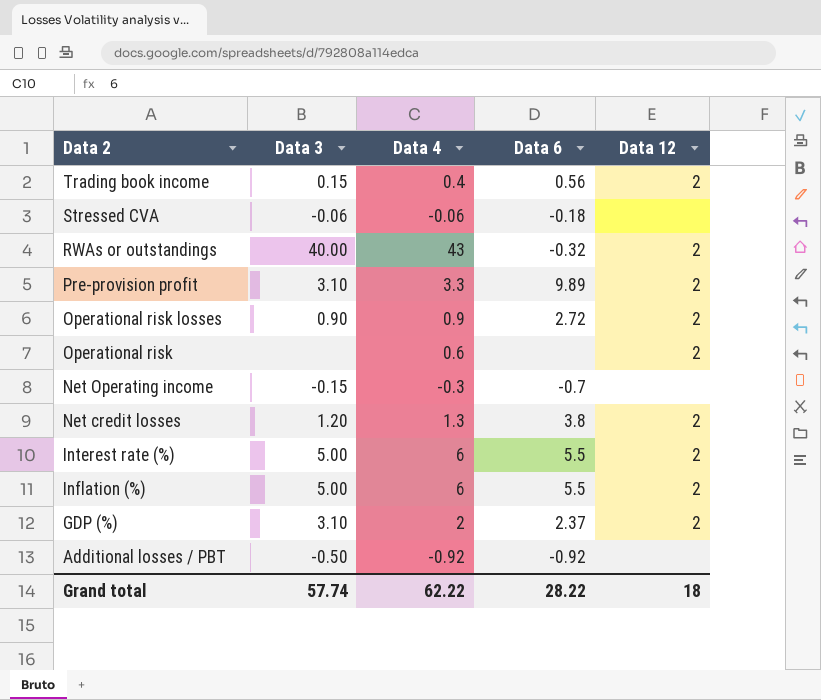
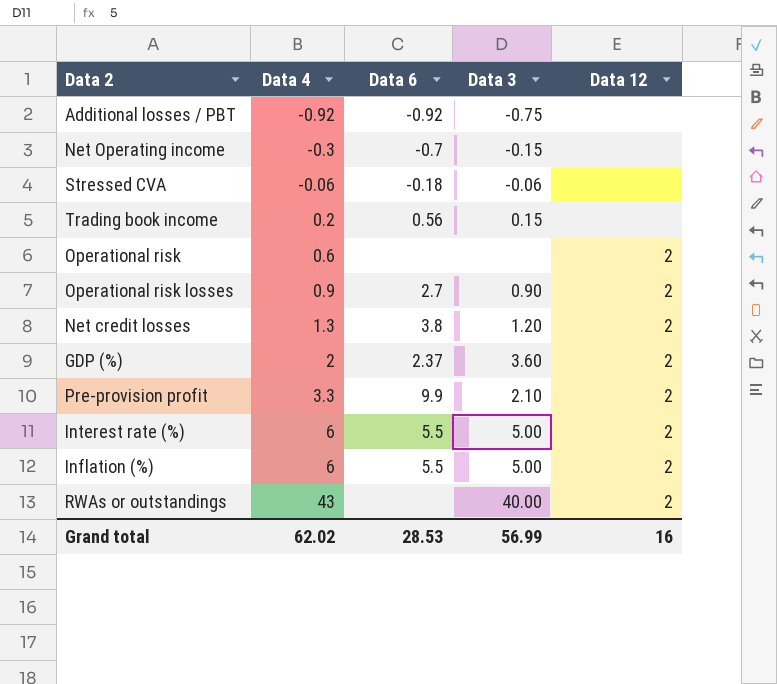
row order: Data 2 descending -> Data 4 ascending
column Data 3 | position: 2 -> 4
Additional losses / PBT | Data 3: -0.50 -> -0.75
Trading book income | Data 4: 0.4 -> 0.2
Trading book income | Data 12: 2 -> none
Operational risk losses | Data 6: 2.72 -> 2.7
GDP (%) | Data 3: 3.10 -> 3.60
Pre-provision profit | Data 6: 9.89 -> 9.9
Pre-provision profit | Data 3: 3.10 -> 2.10
RWAs or outstandings | Data 6: -0.32 -> none
Grand total | Data 4: 62.22 -> 62.02
Grand total | Data 6: 28.22 -> 28.53
Grand total | Data 3: 57.74 -> 56.99
Grand total | Data 12: 18 -> 16

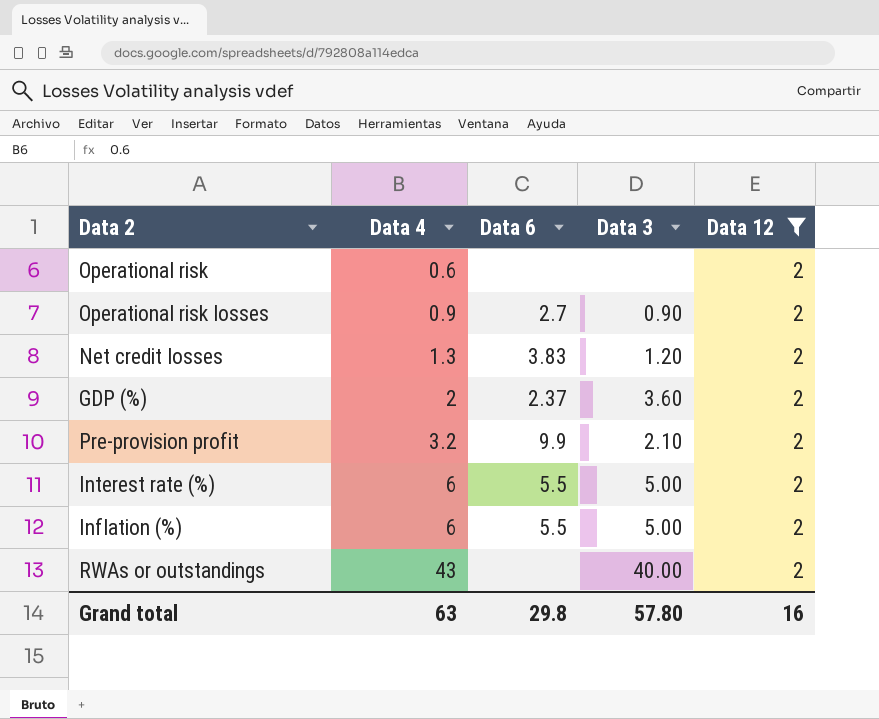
filter: none -> Data 12 = 2
Net credit losses | Data 6: 3.8 -> 3.83
Pre-provision profit | Data 4: 3.3 -> 3.2
Grand total | Data 4: 62.02 -> 63
Grand total | Data 6: 28.53 -> 29.8
Grand total | Data 3: 56.99 -> 57.80

